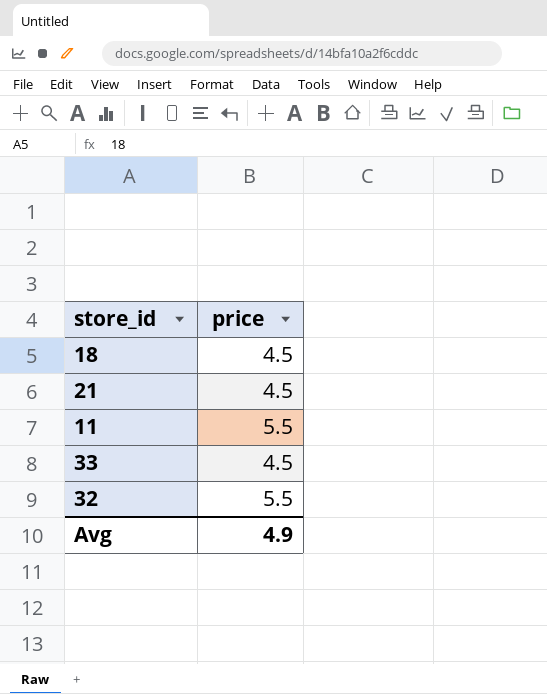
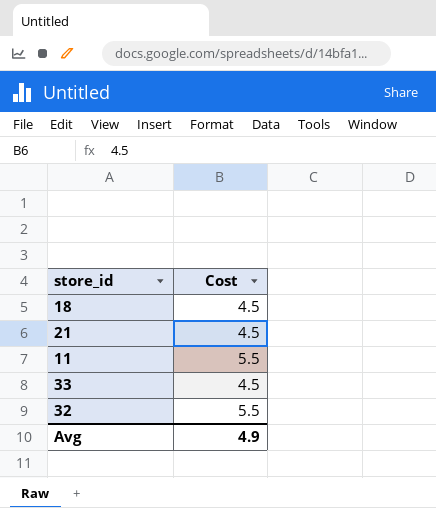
column name: price -> Cost

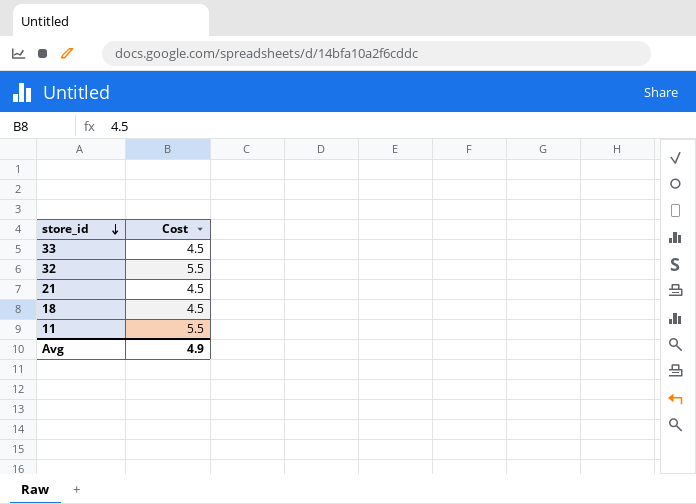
row order: none -> store_id descending

